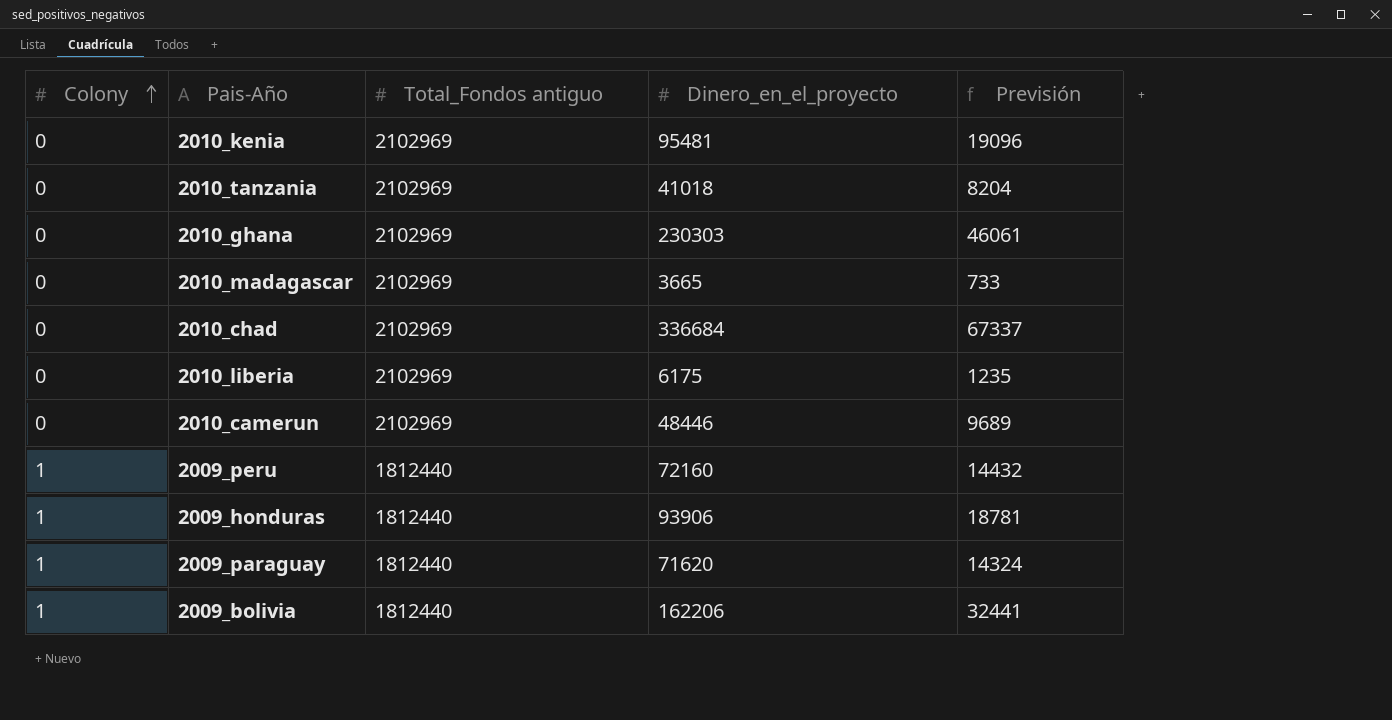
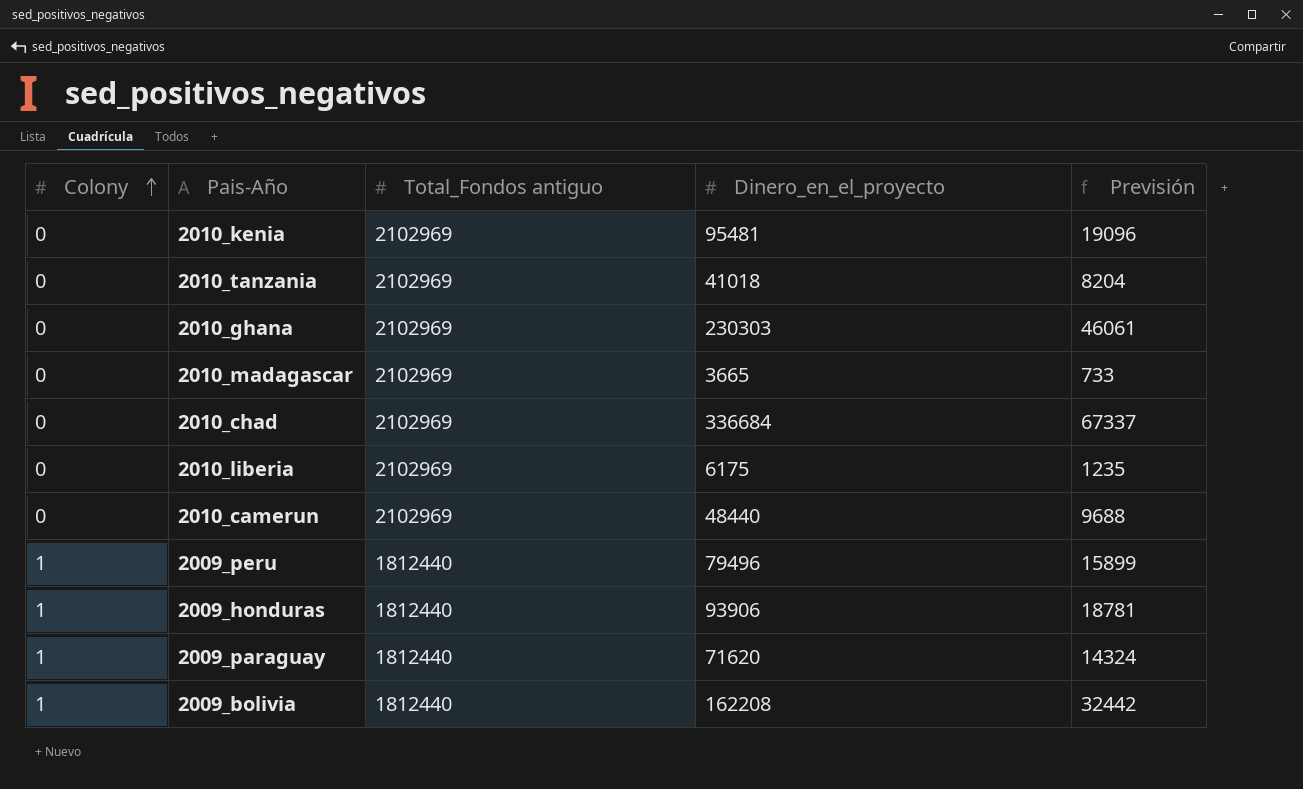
2010_camerun | Dinero_en_el_proyecto: 48446 -> 48440
2010_camerun | Previsión: 9689 -> 9688
2009_peru | Dinero_en_el_proyecto: 72160 -> 79496
2009_peru | Previsión: 14432 -> 15899
2009_bolivia | Dinero_en_el_proyecto: 162206 -> 162208
2009_bolivia | Previsión: 32441 -> 32442

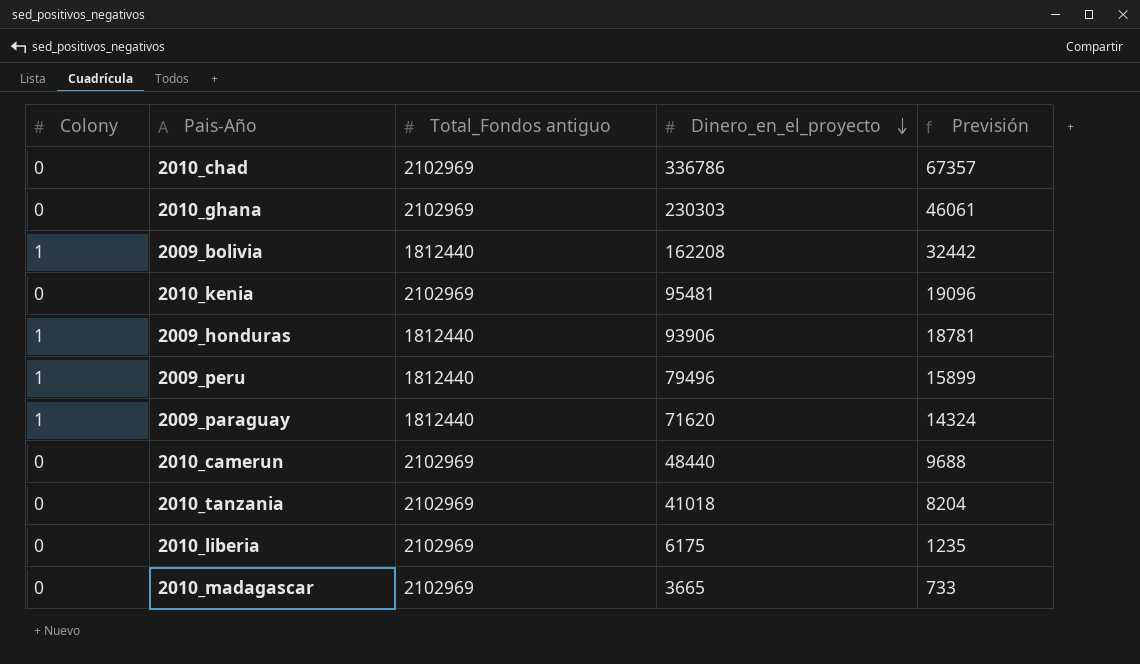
row order: Colony ascending -> Dinero_en_el_proyecto descending
2010_chad | Dinero_en_el_proyecto: 336684 -> 336786
2010_chad | Previsión: 67337 -> 67357

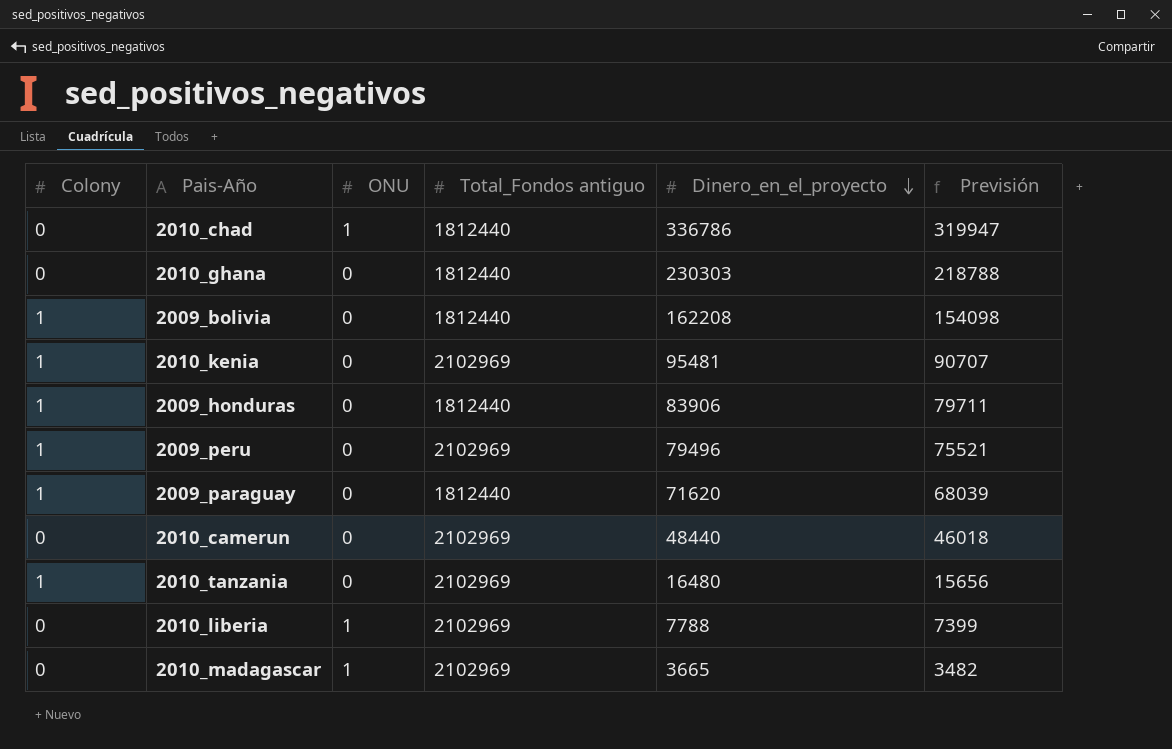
column ONU | position: none -> 3
column Previsión | formula: [Dinero_en_el_proyecto] * 0,2 -> [Dinero_en_el_proyecto] * 0,95
2010_chad | Total_Fondos antiguo: 2102969 -> 1812440
2010_ghana | Total_Fondos antiguo: 2102969 -> 1812440
2010_kenia | Colony: 0 -> 1
2009_honduras | Dinero_en_el_proyecto: 93906 -> 83906
2009_peru | Total_Fondos antiguo: 1812440 -> 2102969
2010_tanzania | Colony: 0 -> 1
2010_tanzania | Dinero_en_el_proyecto: 41018 -> 16480
2010_liberia | Dinero_en_el_proyecto: 6175 -> 7788

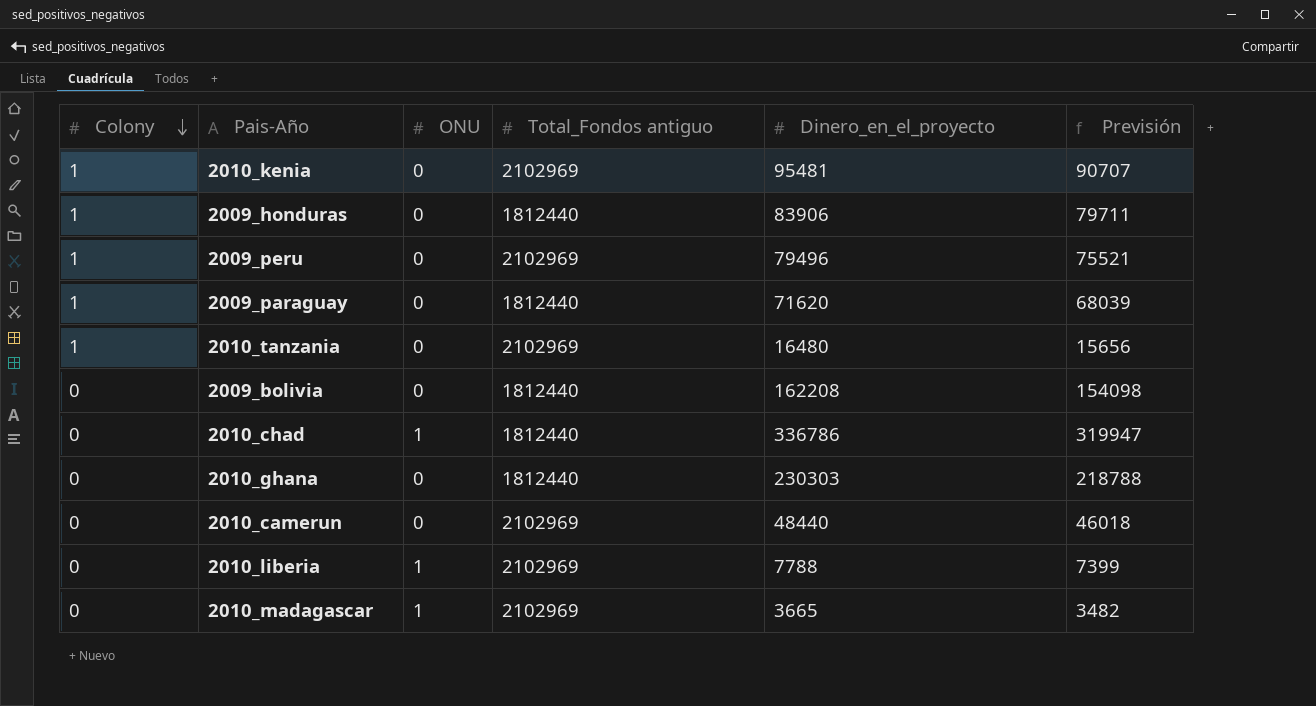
row order: Dinero_en_el_proyecto descending -> Colony descending
2009_bolivia | Colony: 1 -> 0

